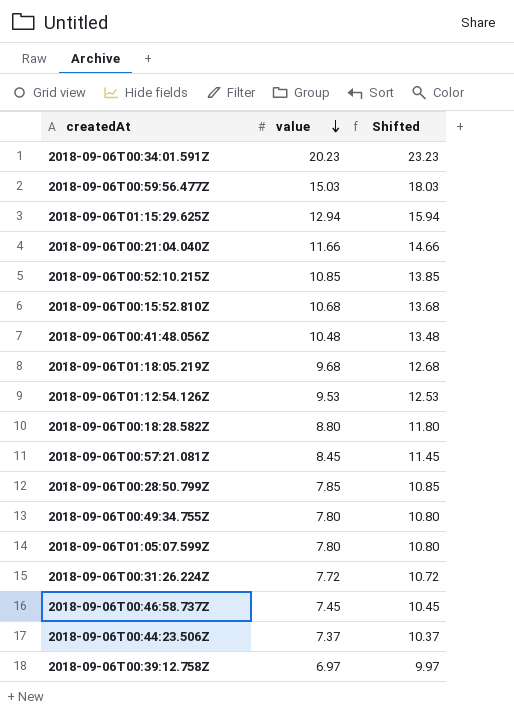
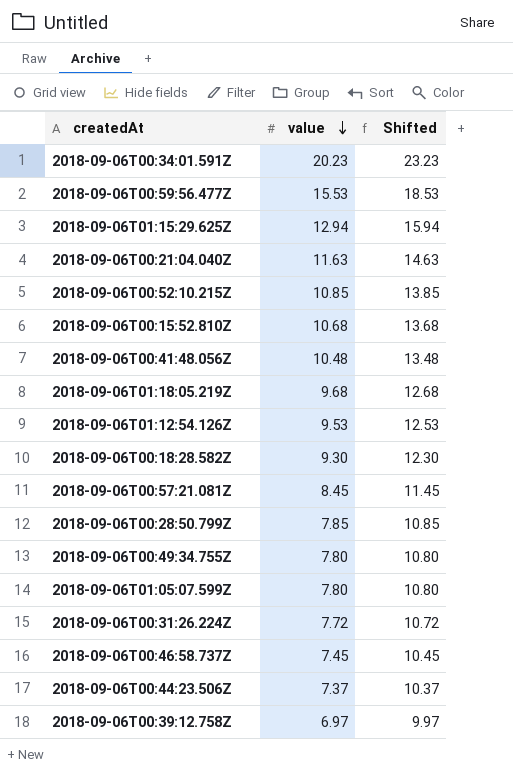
2018-09-06T00:59:56.477Z | value: 15.03 -> 15.53
2018-09-06T00:59:56.477Z | Shifted: 18.03 -> 18.53
2018-09-06T00:21:04.040Z | value: 11.66 -> 11.63
2018-09-06T00:21:04.040Z | Shifted: 14.66 -> 14.63
2018-09-06T00:18:28.582Z | value: 8.80 -> 9.30
2018-09-06T00:18:28.582Z | Shifted: 11.80 -> 12.30

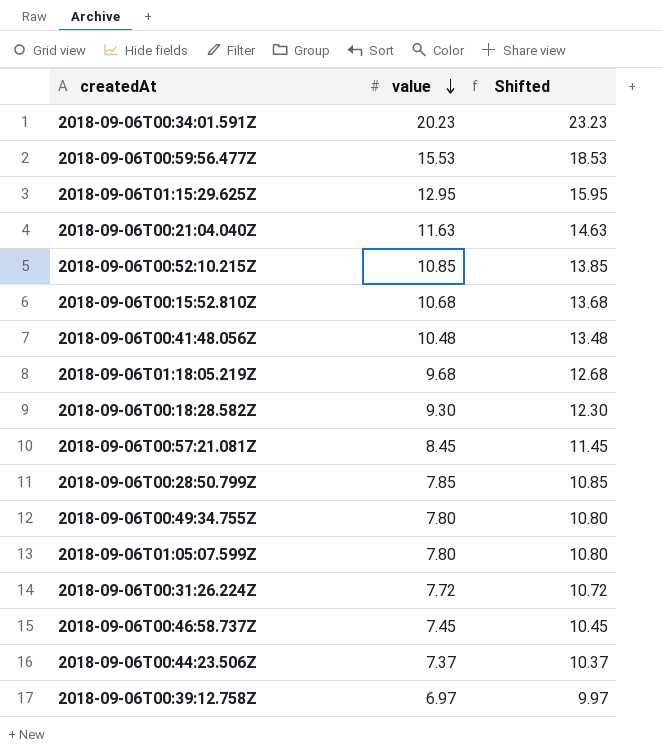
row 2018-09-06T01:12:54.126Z: 9.53 | 12.53 -> none
2018-09-06T01:15:29.625Z | value: 12.94 -> 12.95
2018-09-06T01:15:29.625Z | Shifted: 15.94 -> 15.95

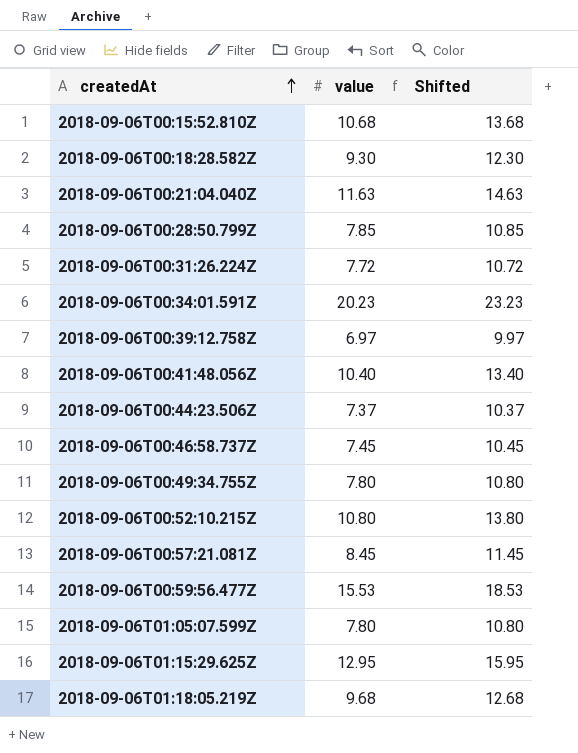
row order: value descending -> createdAt ascending
2018-09-06T00:41:48.056Z | value: 10.48 -> 10.40
2018-09-06T00:41:48.056Z | Shifted: 13.48 -> 13.40
2018-09-06T00:52:10.215Z | value: 10.85 -> 10.80
2018-09-06T00:52:10.215Z | Shifted: 13.85 -> 13.80

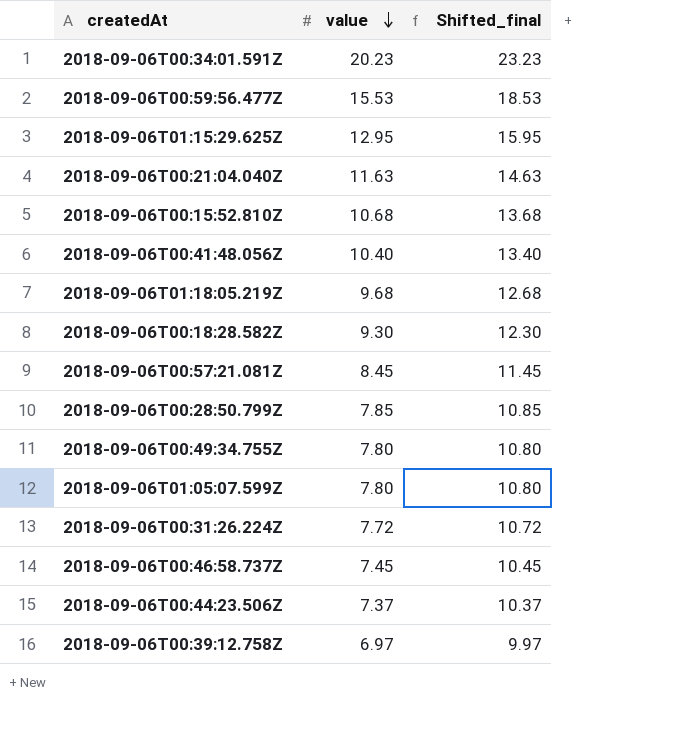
row order: createdAt ascending -> value descending
column name: Shifted -> Shifted_final
row 2018-09-06T00:52:10.215Z: 10.80 | 13.80 -> none

